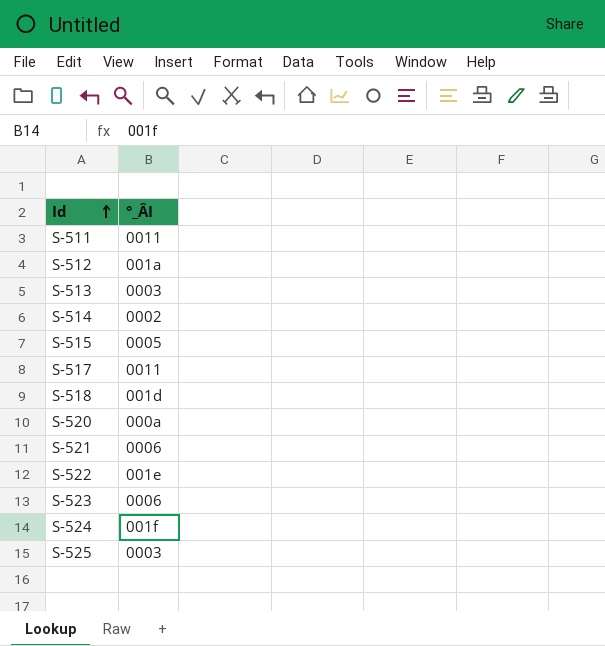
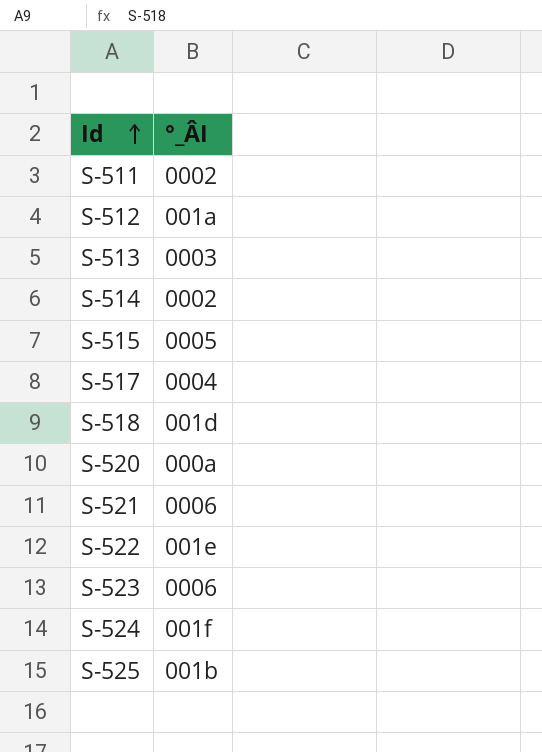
S-511 | °_ÂI: 0011 -> 0002
S-517 | °_ÂI: 0011 -> 0004
S-525 | °_ÂI: 0003 -> 001b

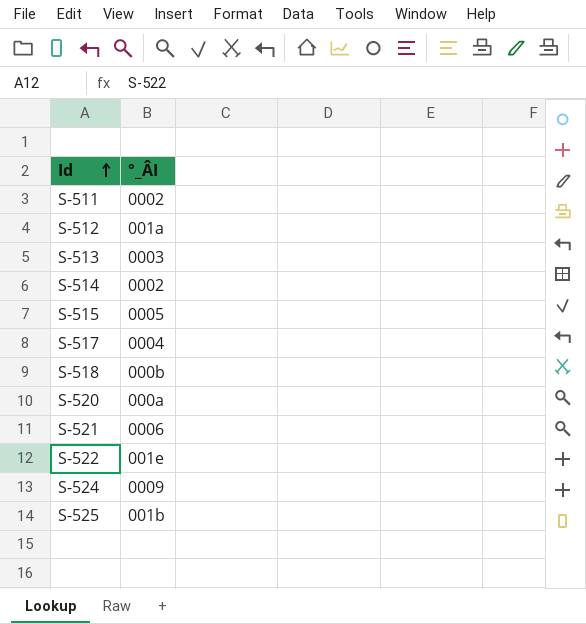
row S-523: 0006 -> none
S-518 | °_ÂI: 001d -> 000b
S-524 | °_ÂI: 001f -> 0009

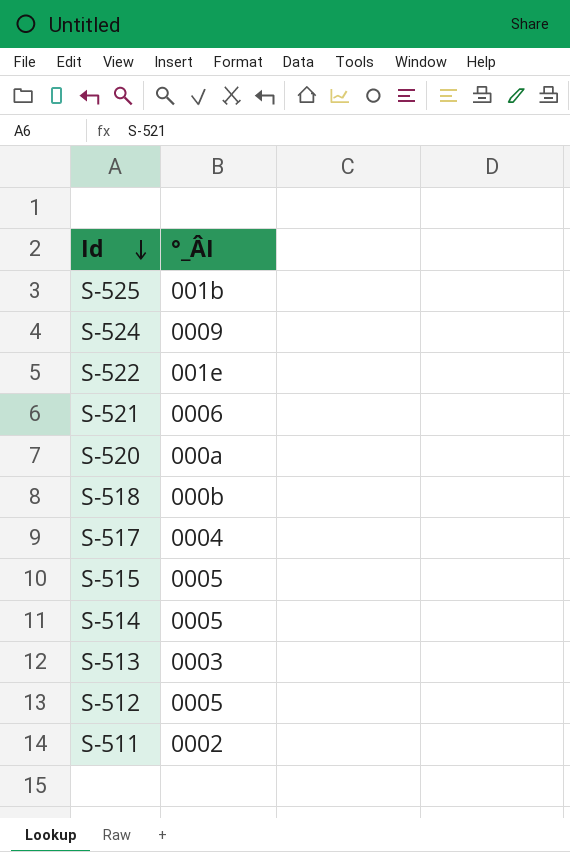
row order: Id ascending -> Id descending
S-514 | °_ÂI: 0002 -> 0005
S-512 | °_ÂI: 001a -> 0005

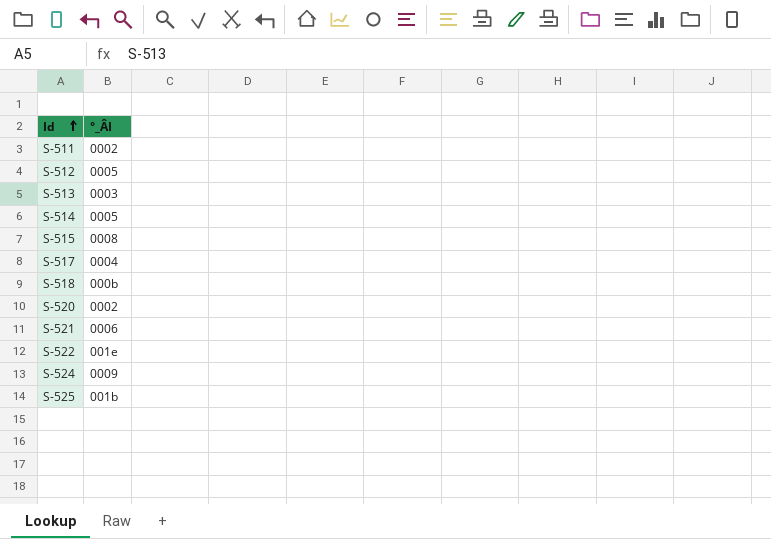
row order: Id descending -> Id ascending
S-515 | °_ÂI: 0005 -> 0008
S-520 | °_ÂI: 000a -> 0002

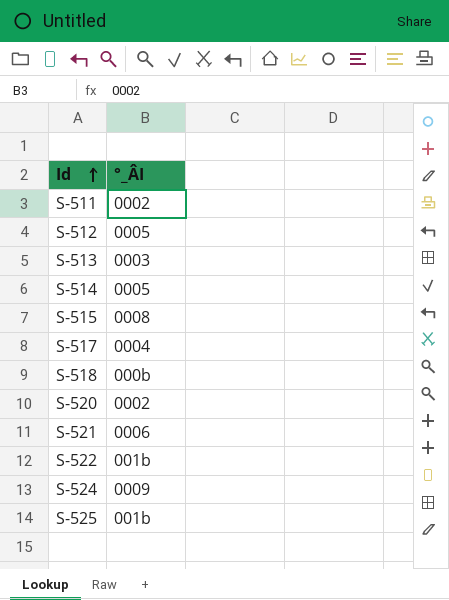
S-522 | °_ÂI: 001e -> 001b

